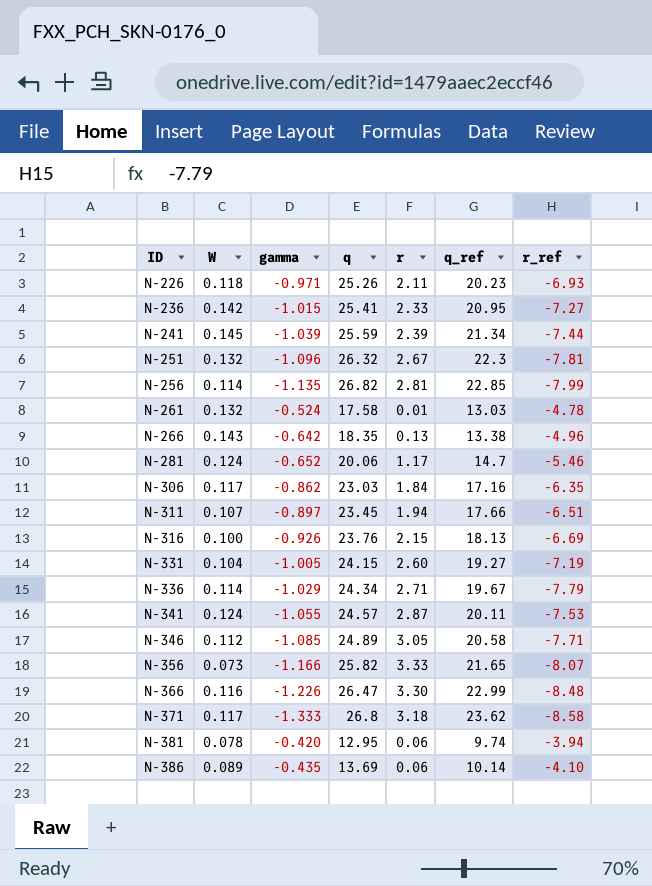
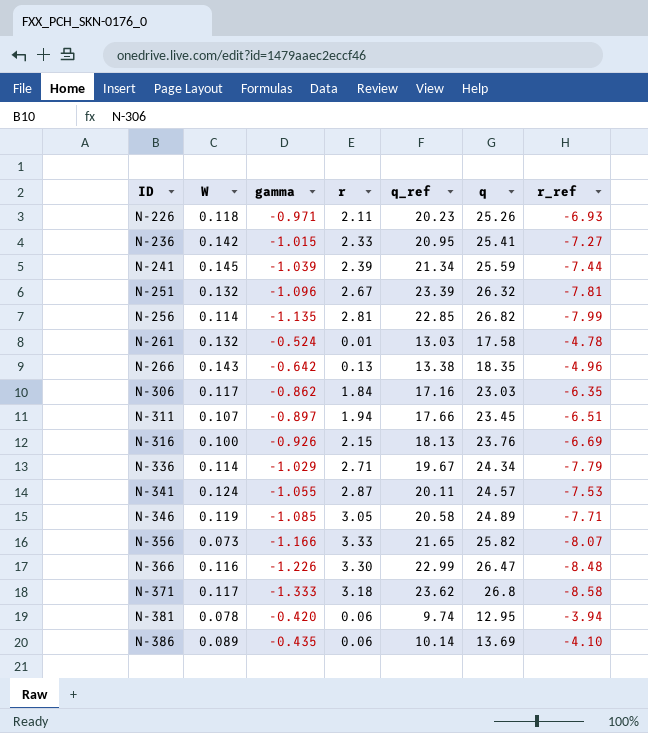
column q | position: 4 -> 6
row N-281: 0.124 | -0.652 | 20.06 | 1.17 | 14.7 | -5.46 -> none
row N-331: 0.104 | -1.005 | 24.15 | 2.60 | 19.27 | -7.19 -> none
N-251 | q_ref: 22.3 -> 23.39
N-346 | W: 0.112 -> 0.119

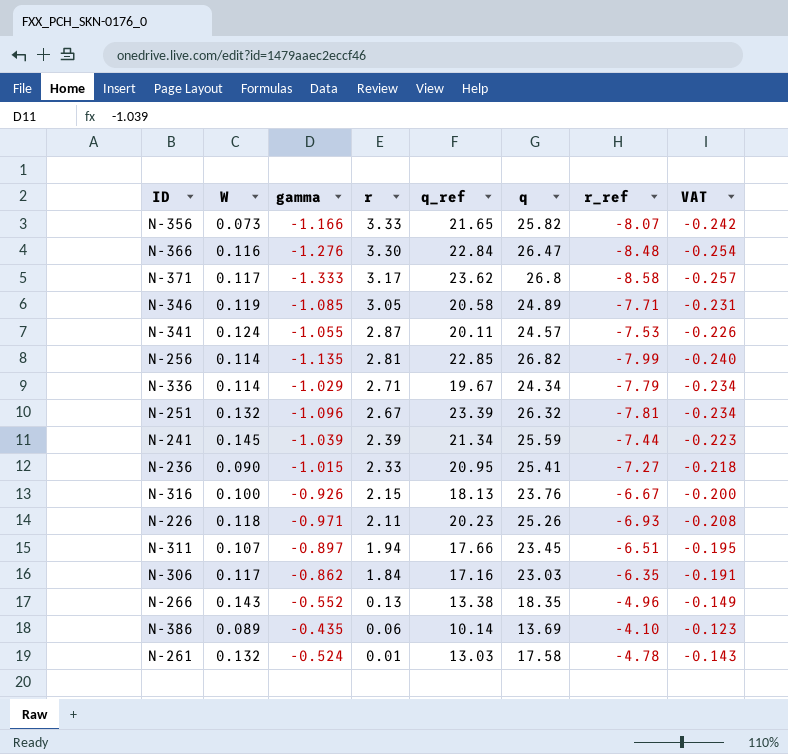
row order: ID ascending -> r descending
column VAT | formula: none -> [r_ref] * 0.03
row N-381: 0.078 | -0.420 | 0.06 | 9.74 | 12.95 | -3.94 -> none
N-366 | gamma: -1.226 -> -1.276
N-366 | q_ref: 22.99 -> 22.84
N-371 | r: 3.18 -> 3.17
N-236 | W: 0.142 -> 0.090
N-316 | r_ref: -6.69 -> -6.67
N-266 | gamma: -0.642 -> -0.552

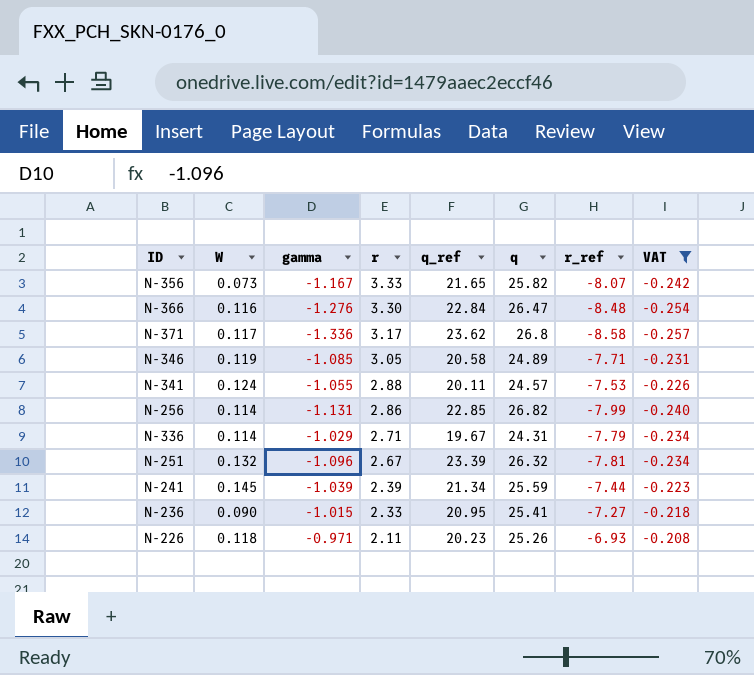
filter: none -> VAT <= -0.208
N-356 | gamma: -1.166 -> -1.167
N-371 | gamma: -1.333 -> -1.336
N-341 | r: 2.87 -> 2.88
N-256 | gamma: -1.135 -> -1.131
N-256 | r: 2.81 -> 2.86
N-336 | q: 24.34 -> 24.31

